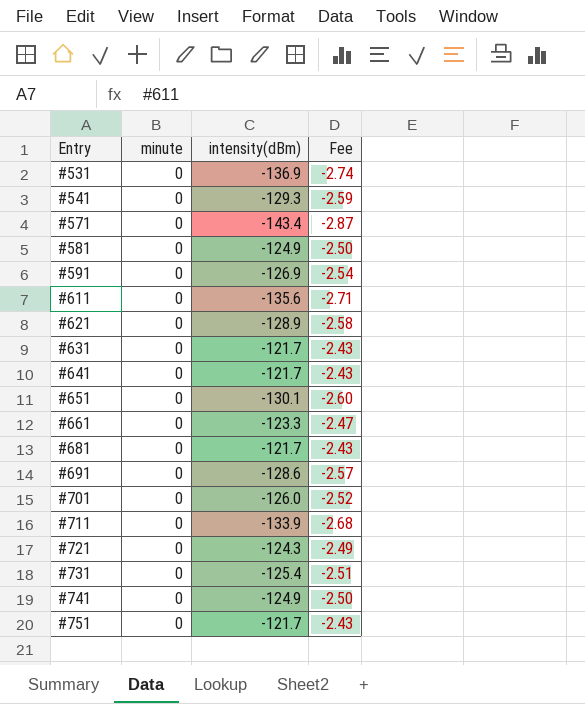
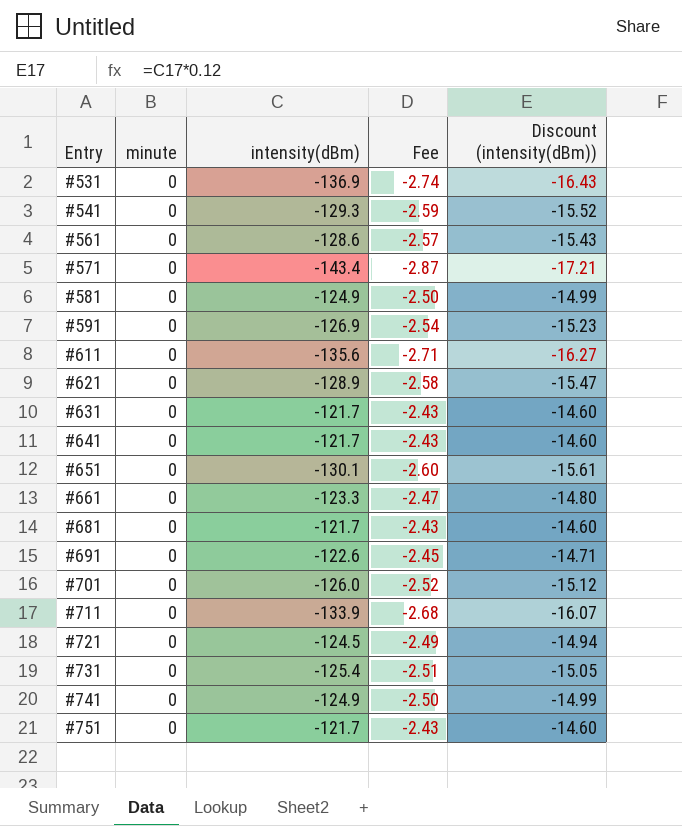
column Discount (intensity(dBm)) | formula: none -> [intensity(dBm)] * 0.12
row #561: none -> 0 | -128.6 | -2.57 | -15.43
#691 | intensity(dBm): -128.6 -> -122.6
#691 | Fee: -2.57 -> -2.45
#721 | intensity(dBm): -124.3 -> -124.5

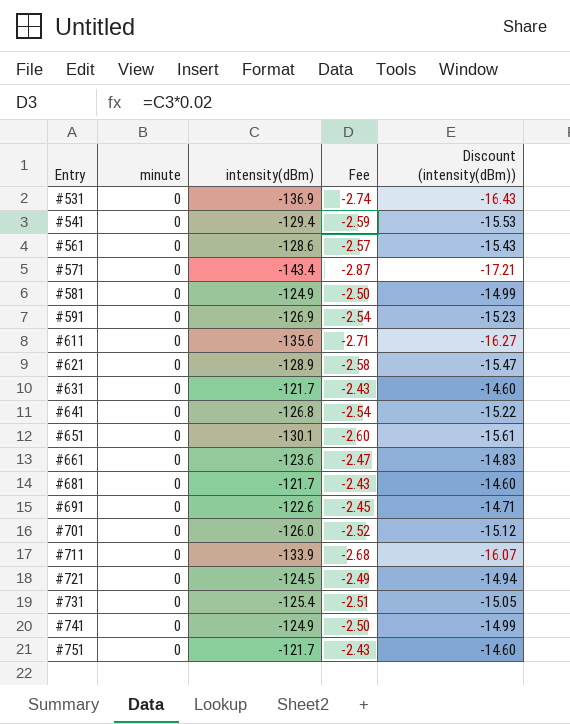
#541 | intensity(dBm): -129.3 -> -129.4
#541 | Discount (intensity(dBm)): -15.52 -> -15.53
#641 | intensity(dBm): -121.7 -> -126.8
#641 | Fee: -2.43 -> -2.54
#641 | Discount (intensity(dBm)): -14.60 -> -15.22
#661 | intensity(dBm): -123.3 -> -123.6
#661 | Discount (intensity(dBm)): -14.80 -> -14.83

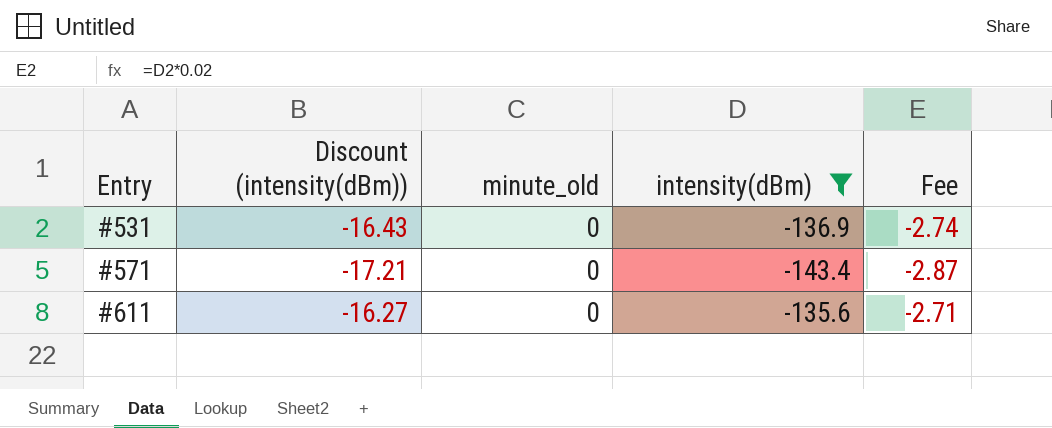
filter: none -> intensity(dBm) <= -135.6
column Discount (intensity(dBm)) | position: 5 -> 2
column name: minute -> minute_old

